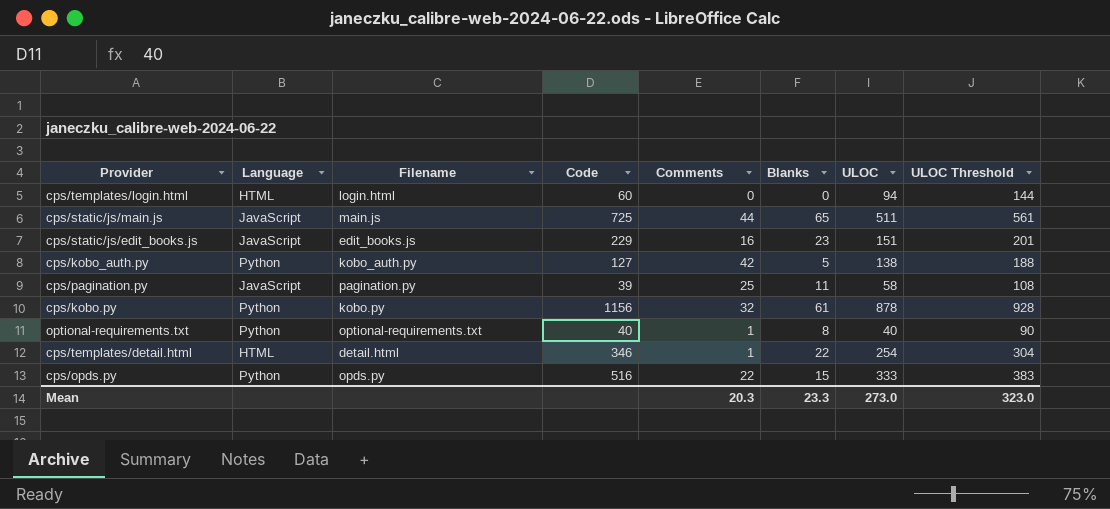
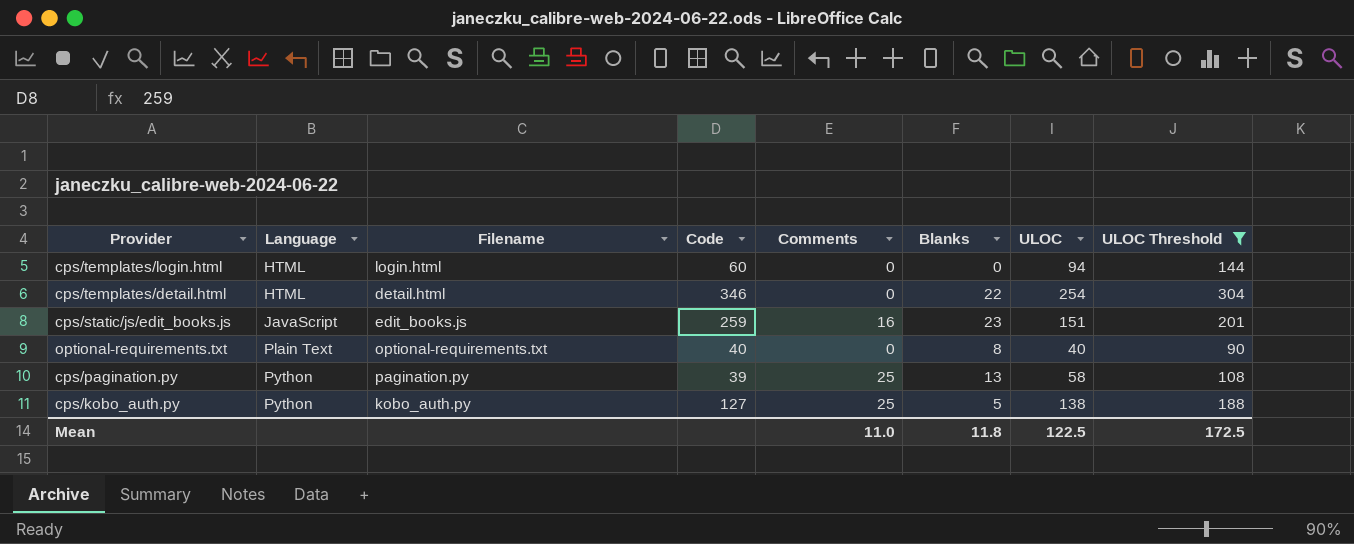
filter: none -> ULOC Threshold <= 304
row order: none -> Language ascending
cps/templates/detail.html | Comments: 1 -> 0
cps/static/js/edit_books.js | Code: 229 -> 259
optional-requirements.txt | Language: Python -> Plain Text
optional-requirements.txt | Comments: 1 -> 0
cps/pagination.py | Language: JavaScript -> Python
cps/pagination.py | Blanks: 11 -> 13
cps/kobo_auth.py | Comments: 42 -> 25
Mean | Comments: 20.3 -> 11.0
Mean | Blanks: 23.3 -> 11.8
Mean | ULOC: 273.0 -> 122.5
Mean | ULOC Threshold: 323.0 -> 172.5

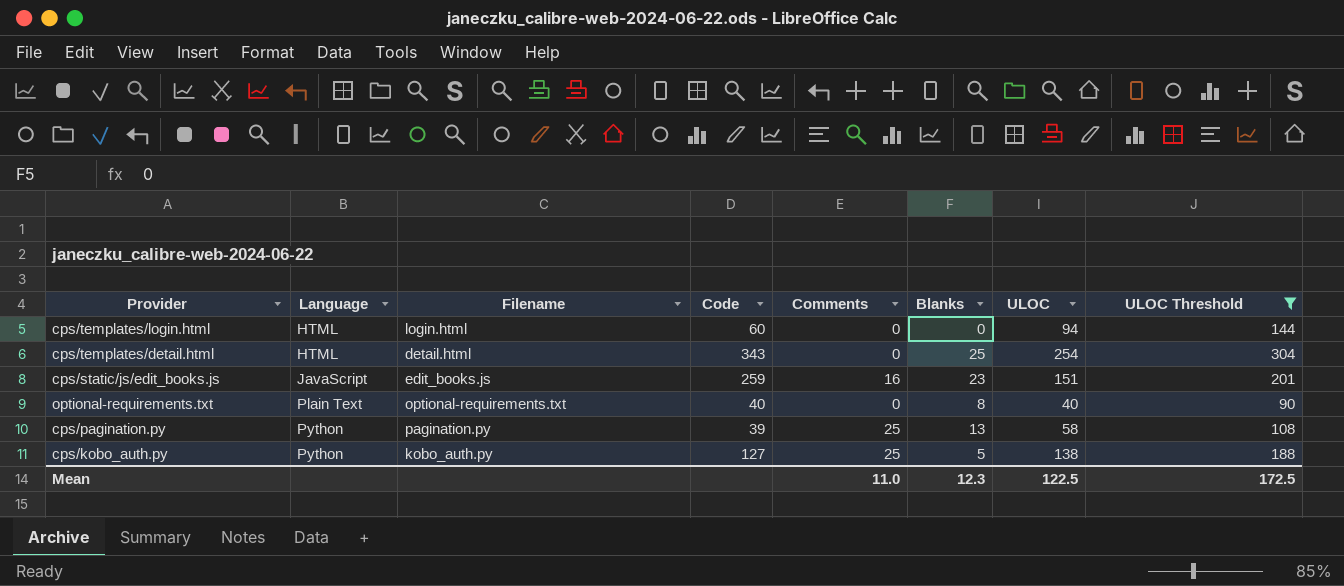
cps/templates/detail.html | Code: 346 -> 343
cps/templates/detail.html | Blanks: 22 -> 25
Mean | Blanks: 11.8 -> 12.3

